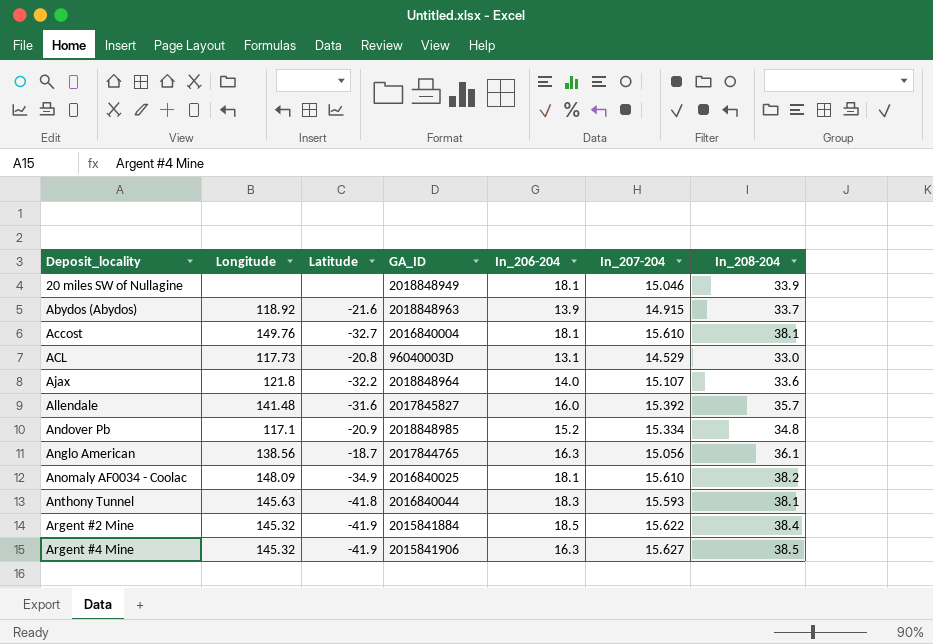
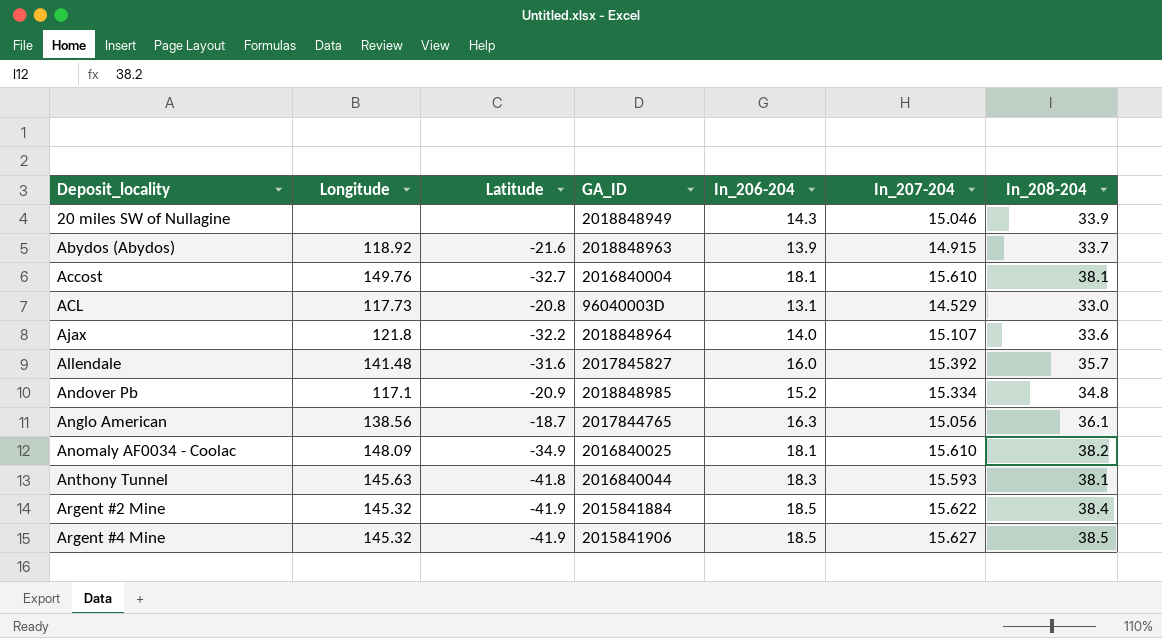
20 miles SW of Nullagine | In_206-204: 18.1 -> 14.3
Argent #4 Mine | In_206-204: 16.3 -> 18.5

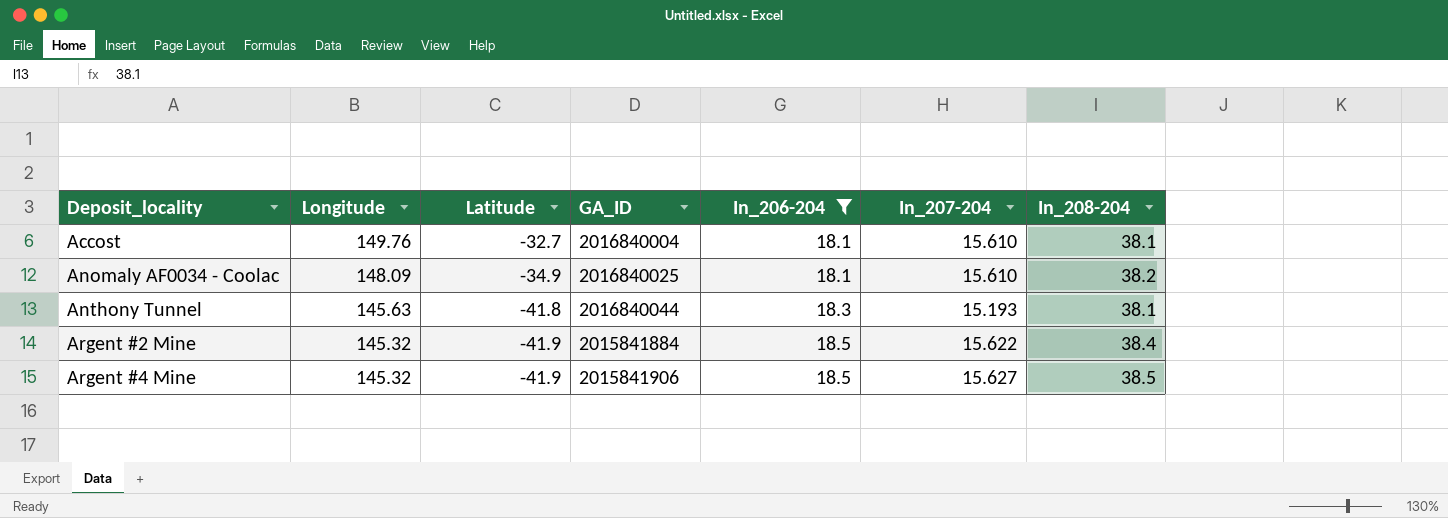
filter: none -> In_206-204 >= 18.1
Anthony Tunnel | In_207-204: 15.593 -> 15.193

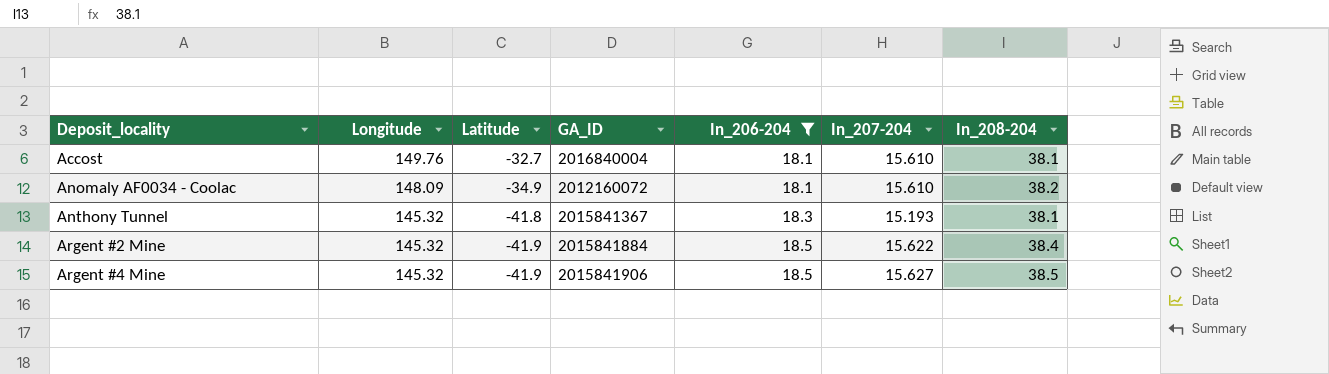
Anomaly AF0034 - Coolac | GA_ID: 2016840025 -> 2012160072
Anthony Tunnel | Longitude: 145.63 -> 145.32
Anthony Tunnel | GA_ID: 2016840044 -> 2015841367

